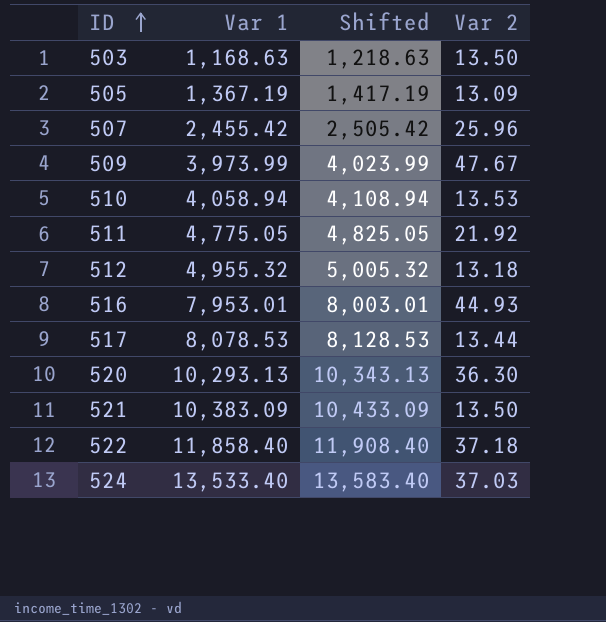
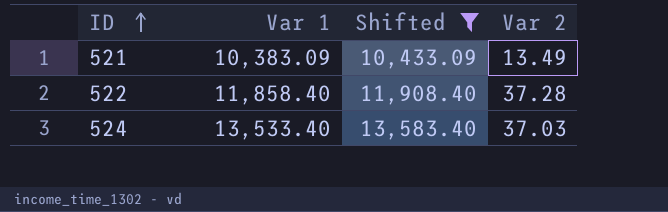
filter: none -> Shifted >= 10,433.09
521 | Var 2: 13.50 -> 13.49
522 | Var 2: 37.18 -> 37.28

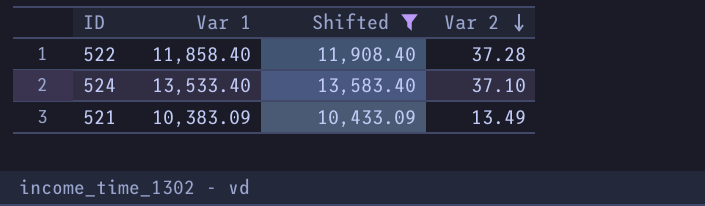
row order: ID ascending -> Var 2 descending
524 | Var 2: 37.03 -> 37.10

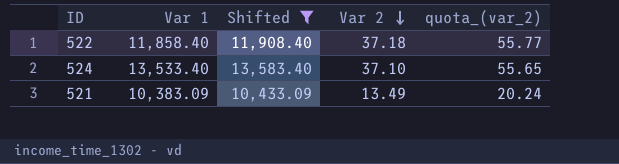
column quota_(var_2) | formula: none -> [Var 2] * 1.5
522 | Var 2: 37.28 -> 37.18

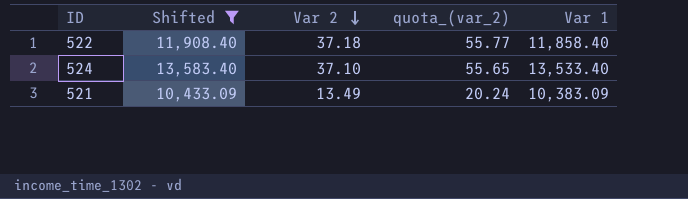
column Var 1 | position: 2 -> 5

